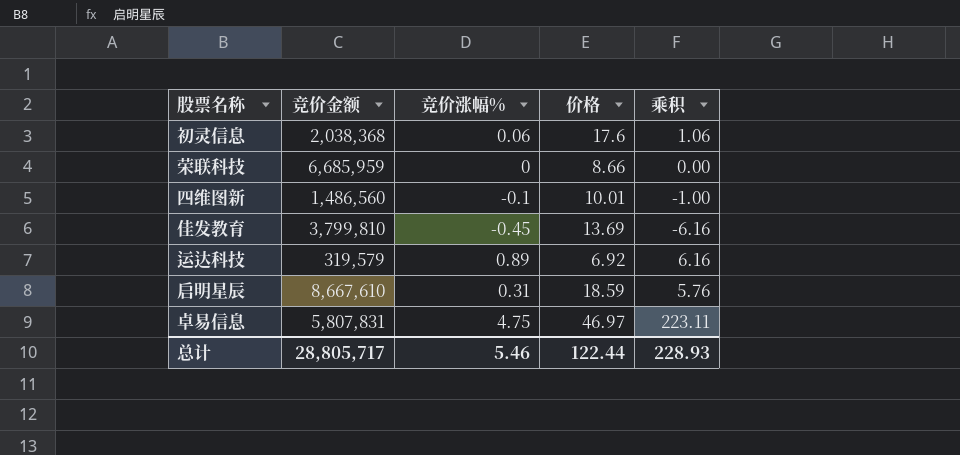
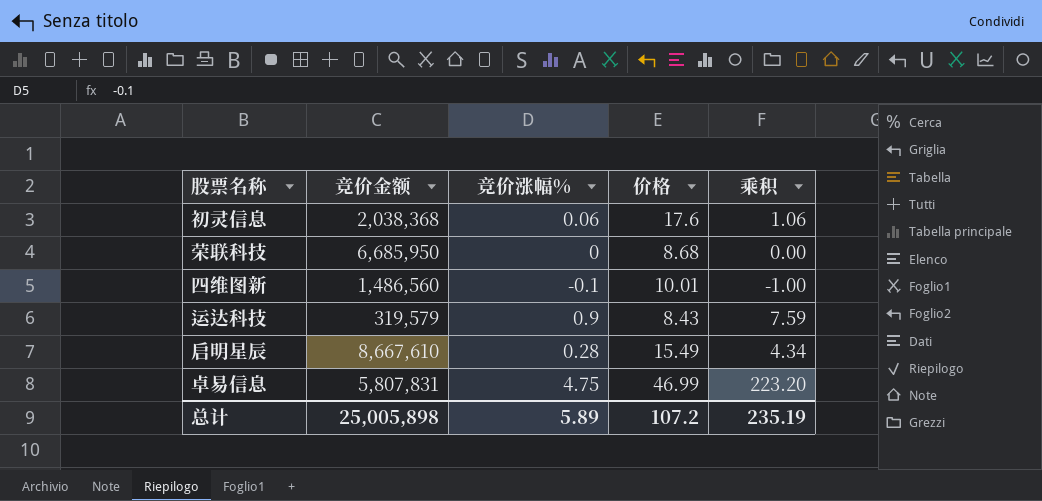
row 佳发教育: 3,799,810 | -0.45 | 13.69 | -6.16 -> none
荣联科技 | 竞价金额: 6,685,959 -> 6,685,950
荣联科技 | 价格: 8.66 -> 8.68
运达科技 | 竞价涨幅%: 0.89 -> 0.9
运达科技 | 价格: 6.92 -> 8.43
运达科技 | 乘积: 6.16 -> 7.59
启明星辰 | 竞价涨幅%: 0.31 -> 0.28
启明星辰 | 价格: 18.59 -> 15.49
启明星辰 | 乘积: 5.76 -> 4.34
卓易信息 | 价格: 46.97 -> 46.99
卓易信息 | 乘积: 223.11 -> 223.20
总计 | 竞价金额: 28,805,717 -> 25,005,898
总计 | 竞价涨幅%: 5.46 -> 5.89
总计 | 价格: 122.44 -> 107.2
总计 | 乘积: 228.93 -> 235.19

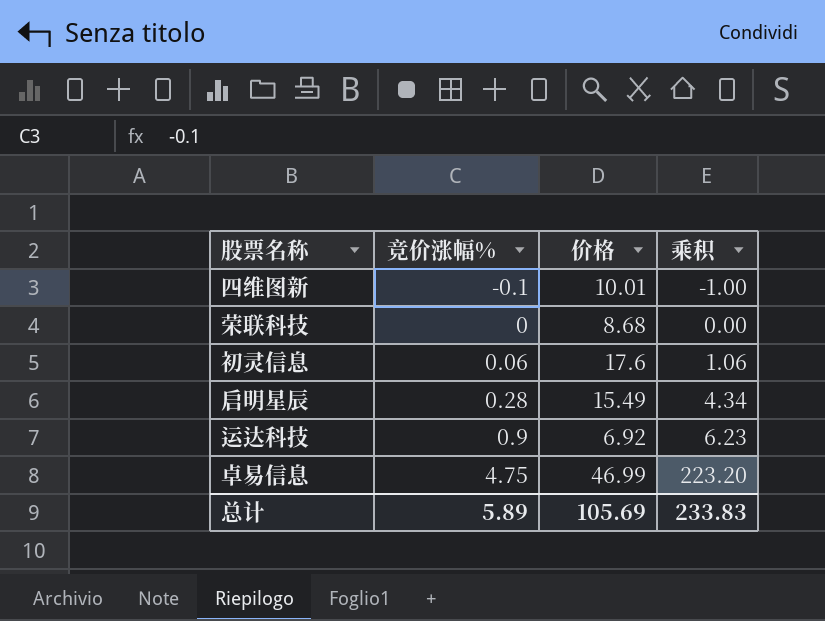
row order: none -> 竞价涨幅% ascending
column 竞价金额 | position: 2 -> none
运达科技 | 价格: 8.43 -> 6.92
运达科技 | 乘积: 7.59 -> 6.23
总计 | 价格: 107.2 -> 105.69
总计 | 乘积: 235.19 -> 233.83

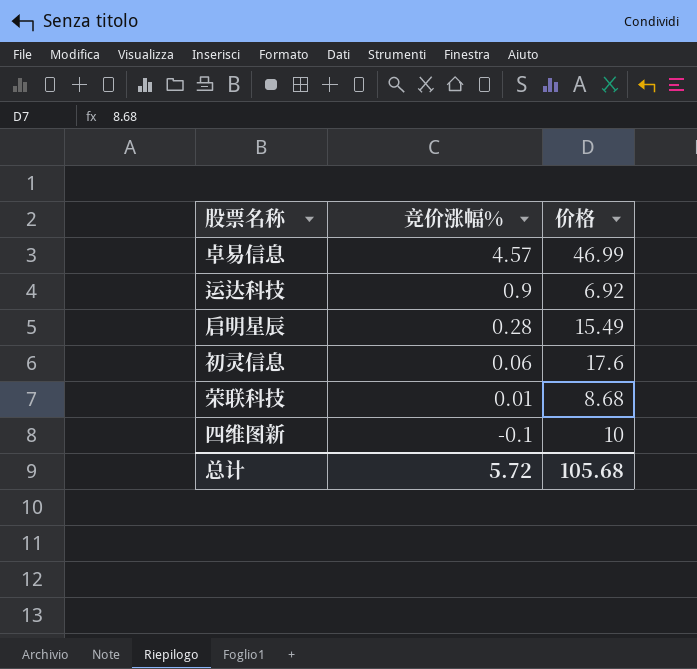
row order: 竞价涨幅% ascending -> 竞价涨幅% descending
column 乘积 | formula: [竞价涨幅%] * [价格] -> none
卓易信息 | 竞价涨幅%: 4.75 -> 4.57
荣联科技 | 竞价涨幅%: 0 -> 0.01
四维图新 | 价格: 10.01 -> 10
总计 | 竞价涨幅%: 5.89 -> 5.72
总计 | 价格: 105.69 -> 105.68

